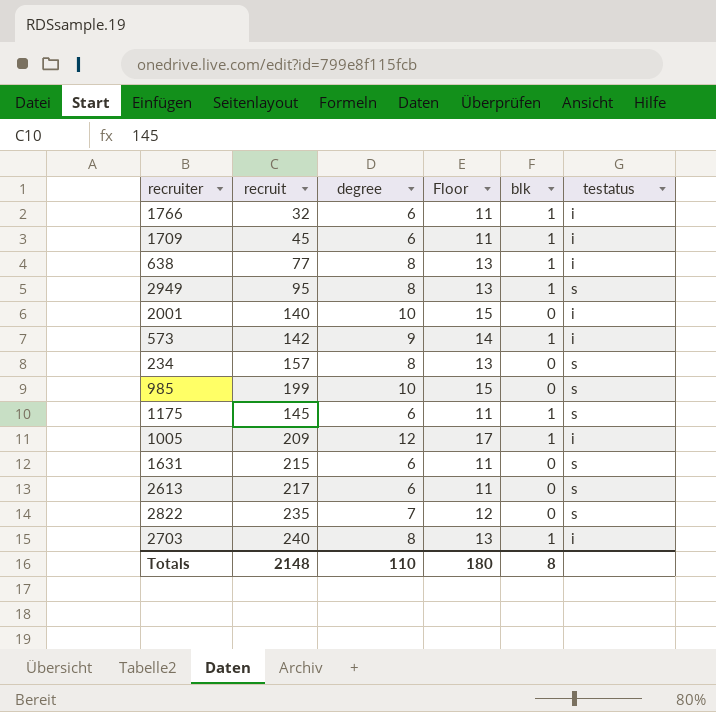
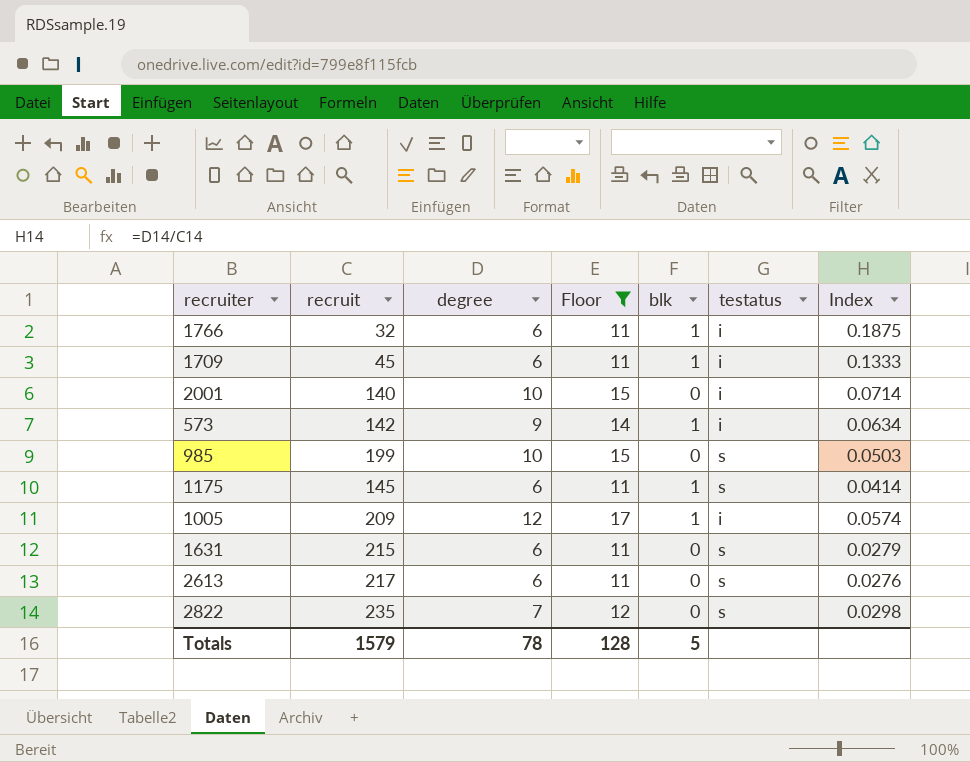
filter: none -> Floor != 13
column Index | formula: none -> [degree] / [recruit]
Totals | recruit: 2148 -> 1579
Totals | degree: 110 -> 78
Totals | Floor: 180 -> 128
Totals | blk: 8 -> 5

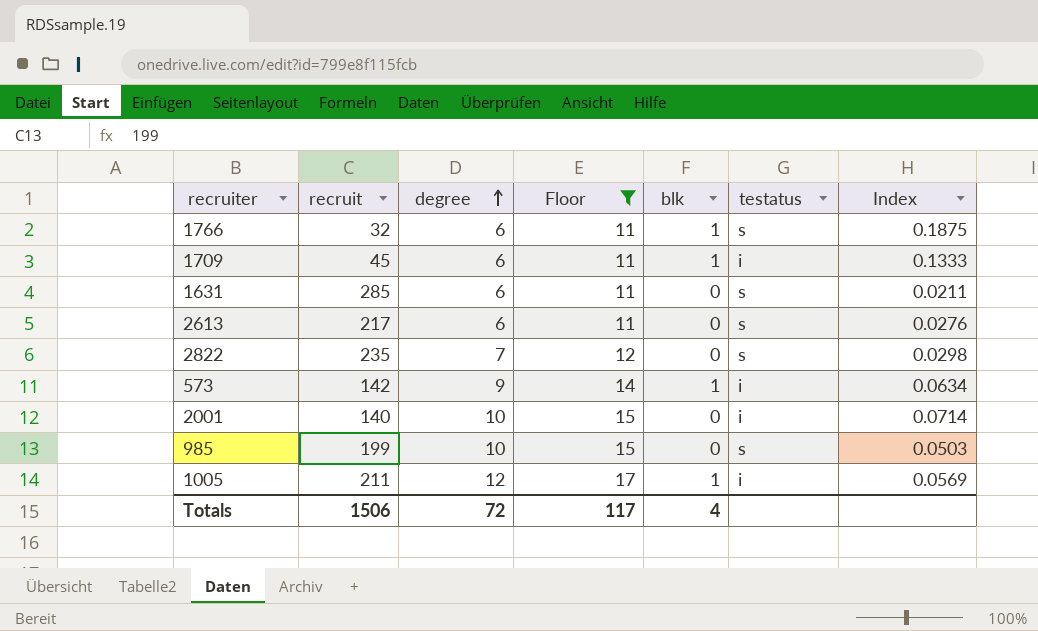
row order: none -> degree ascending
row 1175: 145 | 6 | 11 | 1 | s | 0.0414 -> none
1766 | testatus: i -> s
1631 | recruit: 215 -> 285
1631 | Index: 0.0279 -> 0.0211
1005 | recruit: 209 -> 211
1005 | Index: 0.0574 -> 0.0569
Totals | recruit: 1579 -> 1506
Totals | degree: 78 -> 72
Totals | Floor: 128 -> 117
Totals | blk: 5 -> 4

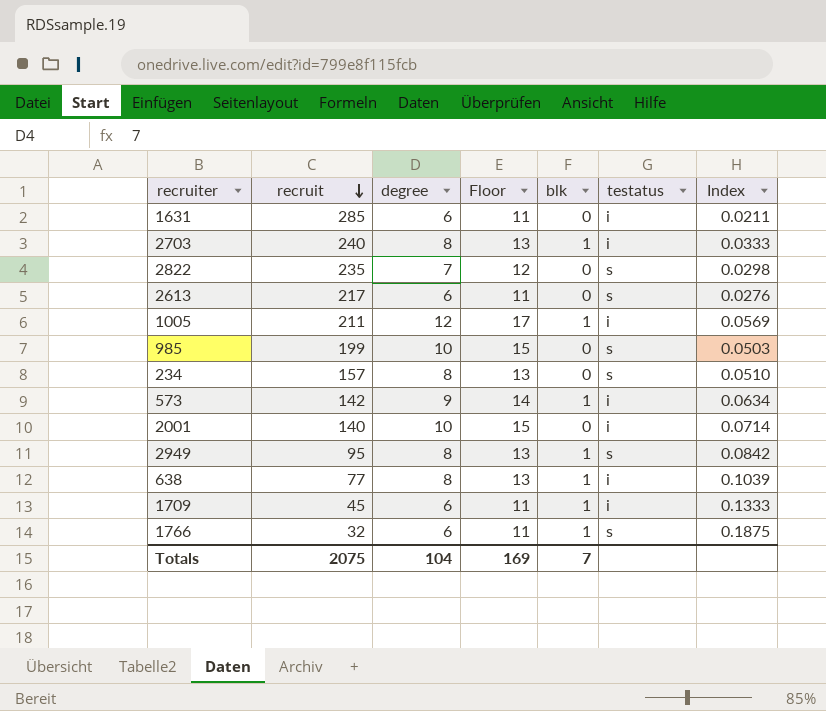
filter: Floor != 13 -> none
row order: degree ascending -> recruit descending
1631 | testatus: s -> i
Totals | recruit: 1506 -> 2075
Totals | degree: 72 -> 104
Totals | Floor: 117 -> 169
Totals | blk: 4 -> 7

